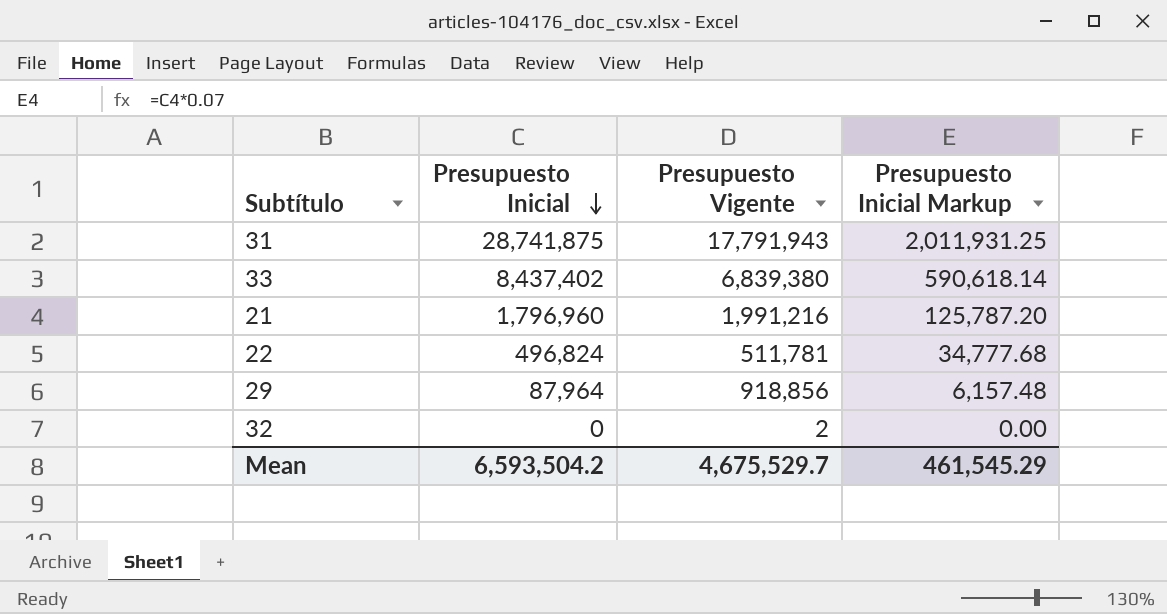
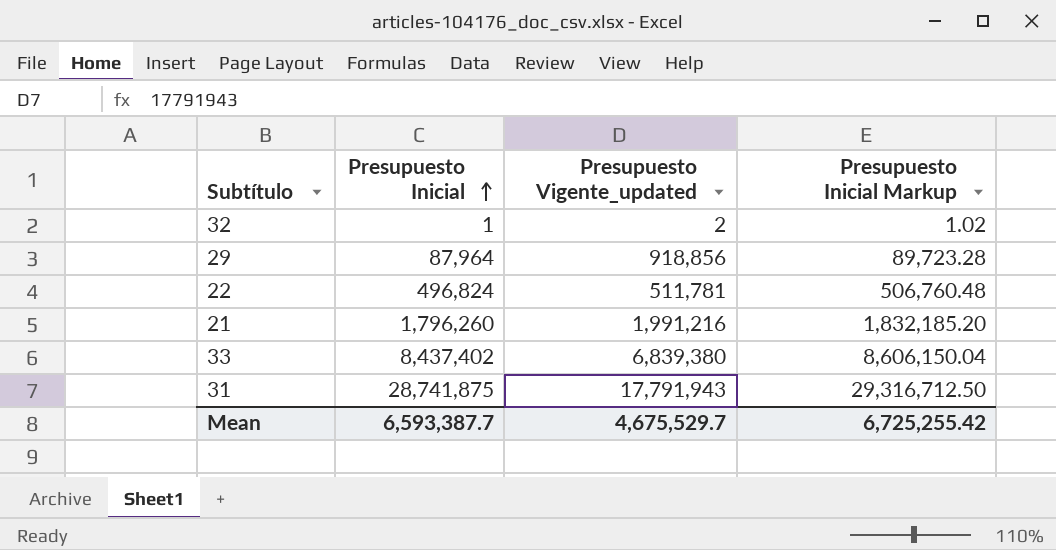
row order: Presupuesto Inicial descending -> Presupuesto Inicial ascending
column name: Presupuesto Vigente -> Presupuesto Vigente_updated
column Presupuesto Inicial Markup | formula: [Presupuesto Inicial] * 0.07 -> [Presupuesto Inicial] * 1.02
32 | Presupuesto Inicial: 0 -> 1
21 | Presupuesto Inicial: 1,796,960 -> 1,796,260
Mean | Presupuesto Inicial: 6,593,504.2 -> 6,593,387.7
Mean | Presupuesto Inicial Markup: 461,545.29 -> 6,725,255.42

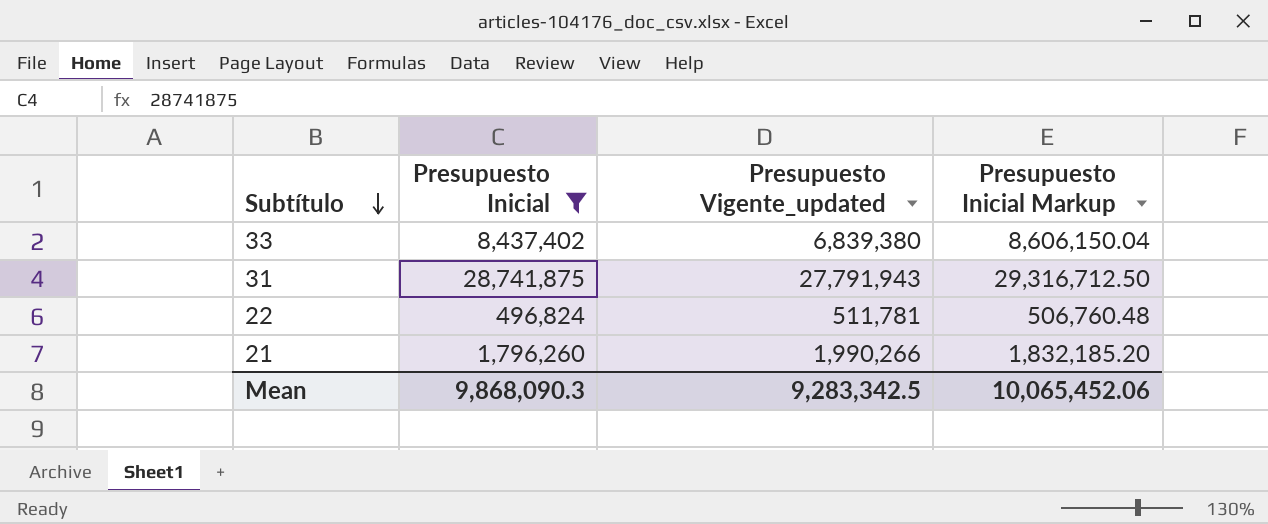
filter: none -> Presupuesto Inicial >= 496,824
row order: Presupuesto Inicial ascending -> Subtítulo descending
31 | Presupuesto Vigente_updated: 17,791,943 -> 27,791,943
21 | Presupuesto Vigente_updated: 1,991,216 -> 1,990,266
Mean | Presupuesto Inicial: 6,593,387.7 -> 9,868,090.3
Mean | Presupuesto Vigente_updated: 4,675,529.7 -> 9,283,342.5
Mean | Presupuesto Inicial Markup: 6,725,255.42 -> 10,065,452.06

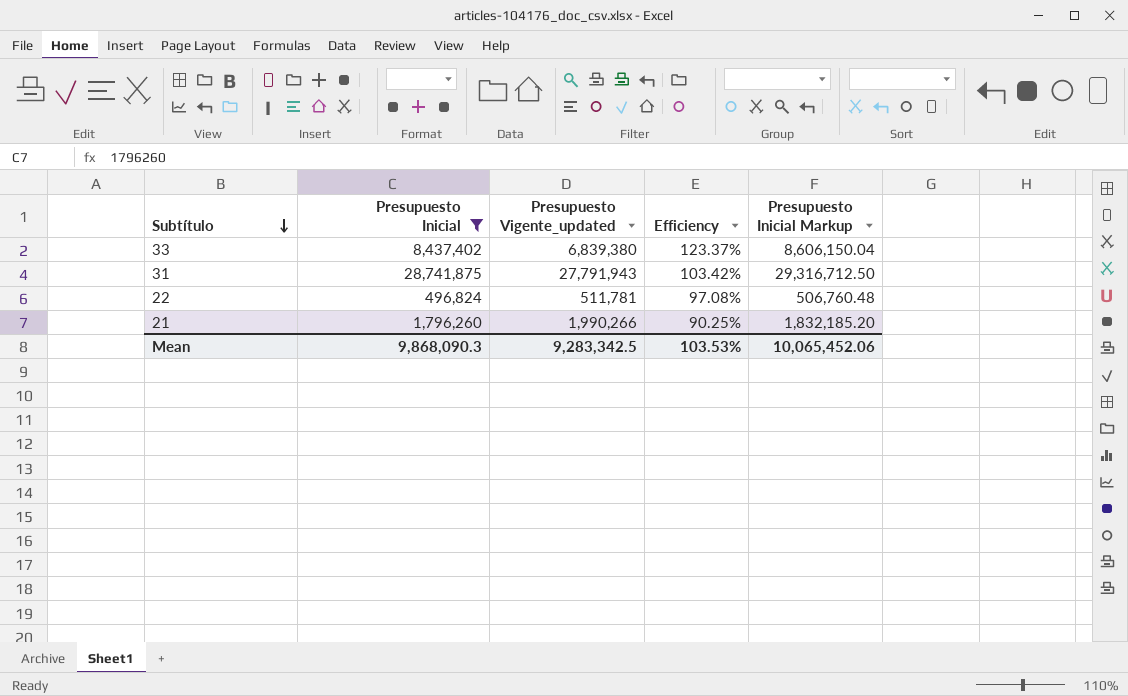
column Efficiency | formula: none -> [Presupuesto Inicial] / [Presupuesto Vigente_updated]

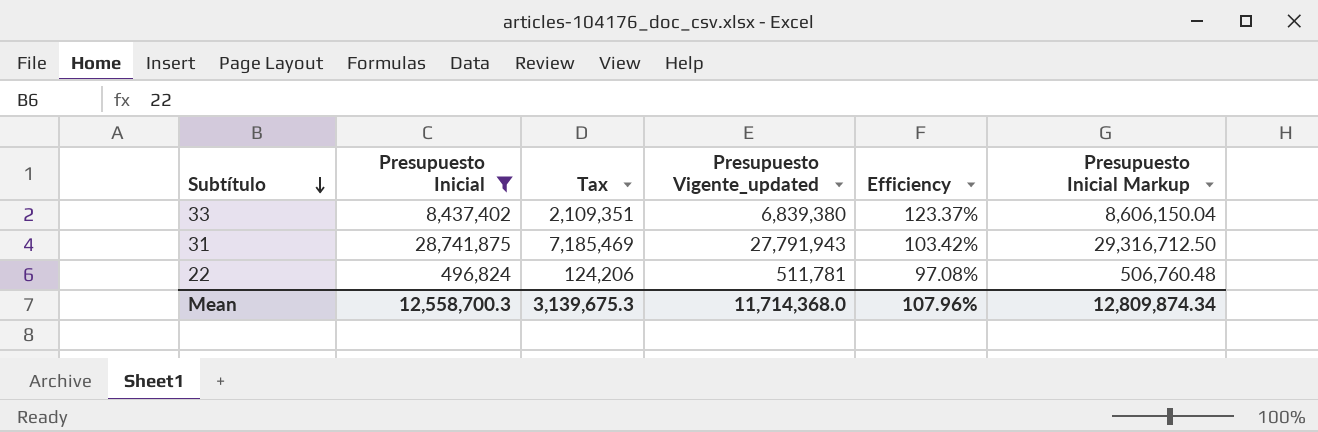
column Tax | formula: none -> [Presupuesto Inicial] * 0.25
row 21: 1,796,260 | 1,990,266 | 90.25% | 1,832,185.20 -> none
Mean | Presupuesto Inicial: 9,868,090.3 -> 12,558,700.3
Mean | Presupuesto Vigente_updated: 9,283,342.5 -> 11,714,368.0
Mean | Efficiency: 103.53% -> 107.96%
Mean | Presupuesto Inicial Markup: 10,065,452.06 -> 12,809,874.34

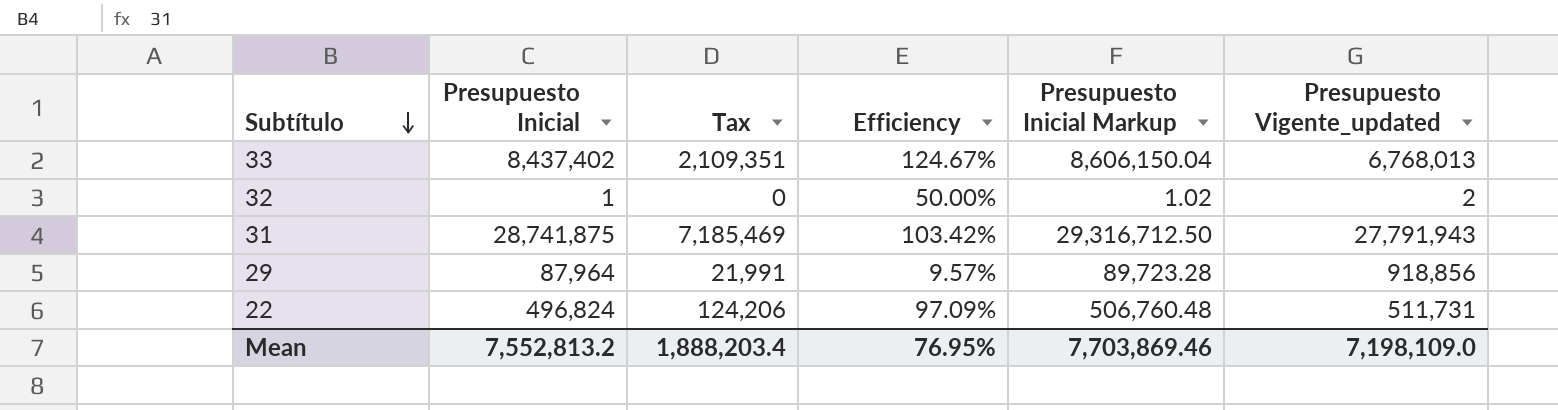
filter: Presupuesto Inicial >= 496,824 -> none
column Presupuesto Vigente_updated | position: 4 -> 6
33 | Efficiency: 123.37% -> 124.67%
33 | Presupuesto Vigente_updated: 6,839,380 -> 6,768,013
22 | Efficiency: 97.08% -> 97.09%
22 | Presupuesto Vigente_updated: 511,781 -> 511,731
Mean | Presupuesto Inicial: 12,558,700.3 -> 7,552,813.2
Mean | Tax: 3,139,675.3 -> 1,888,203.4
Mean | Efficiency: 107.96% -> 76.95%
Mean | Presupuesto Inicial Markup: 12,809,874.34 -> 7,703,869.46
Mean | Presupuesto Vigente_updated: 11,714,368.0 -> 7,198,109.0

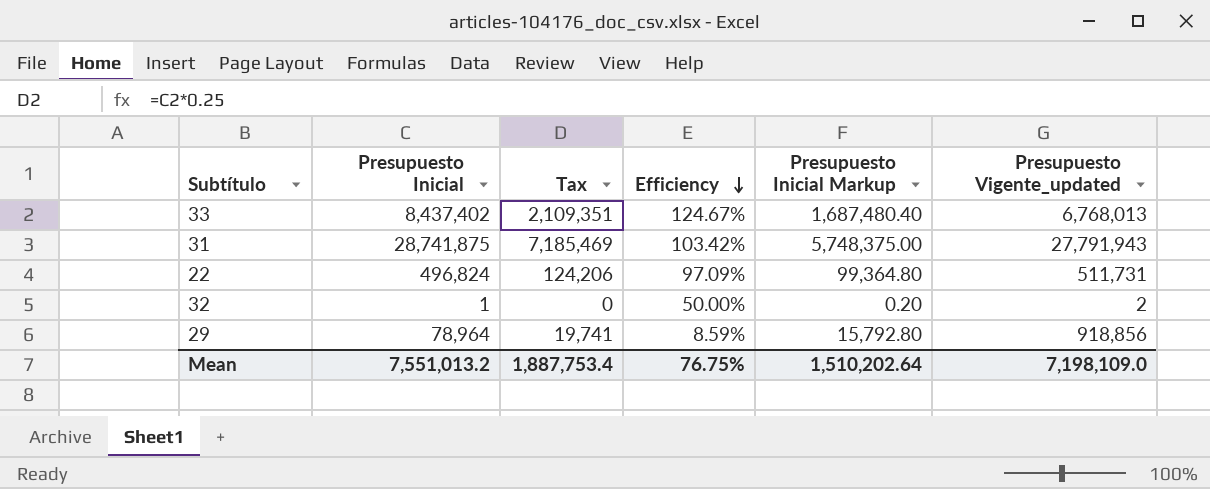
row order: Subtítulo descending -> Efficiency descending
column Presupuesto Inicial Markup | formula: [Presupuesto Inicial] * 1.02 -> [Presupuesto Inicial] * 0.2
29 | Presupuesto Inicial: 87,964 -> 78,964
29 | Tax: 21,991 -> 19,741
29 | Efficiency: 9.57% -> 8.59%
Mean | Presupuesto Inicial: 7,552,813.2 -> 7,551,013.2
Mean | Tax: 1,888,203.4 -> 1,887,753.4
Mean | Efficiency: 76.95% -> 76.75%
Mean | Presupuesto Inicial Markup: 7,703,869.46 -> 1,510,202.64

